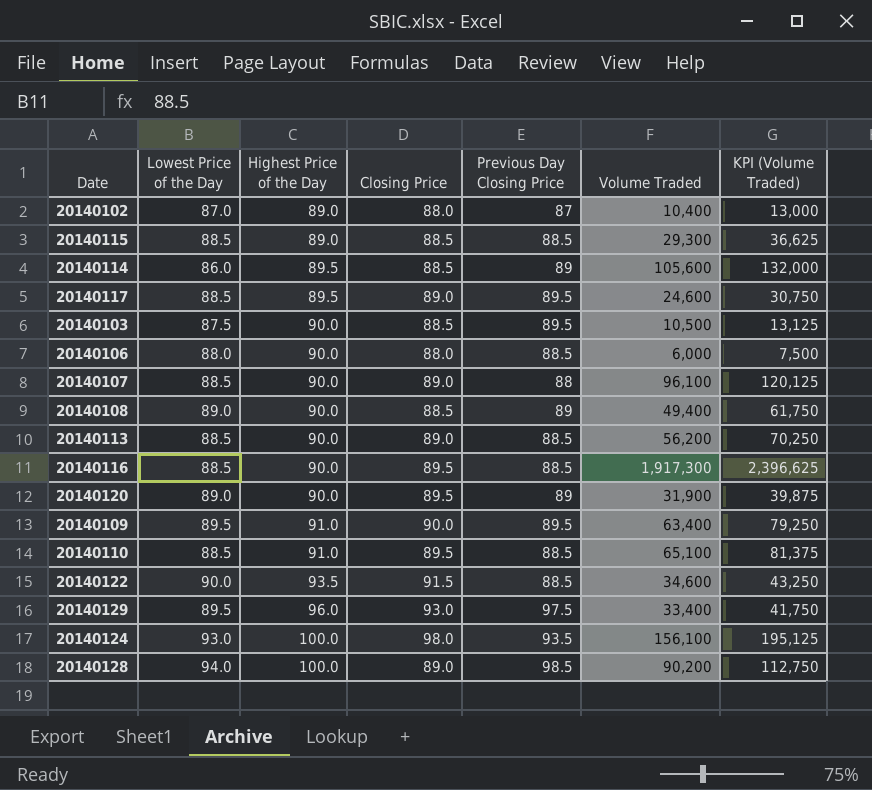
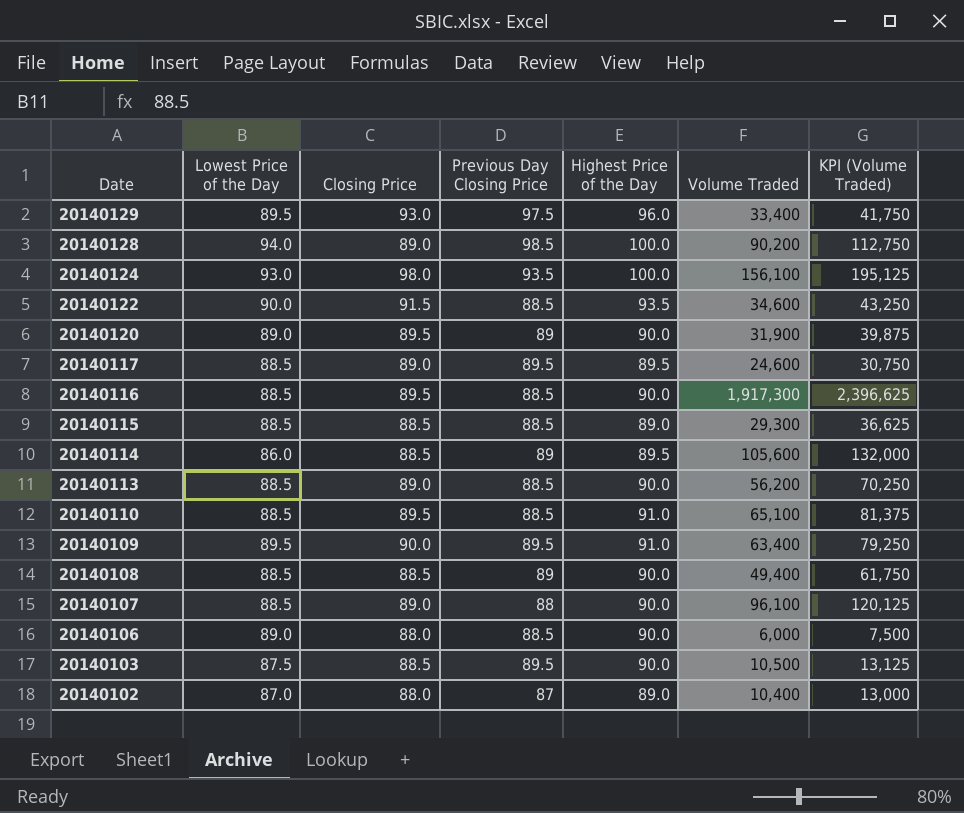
row order: Highest Price of the Day ascending -> Date descending
column Highest Price of the Day | position: 3 -> 5
20140108 | Lowest Price of the Day: 89.0 -> 88.5
20140106 | Lowest Price of the Day: 88.0 -> 89.0

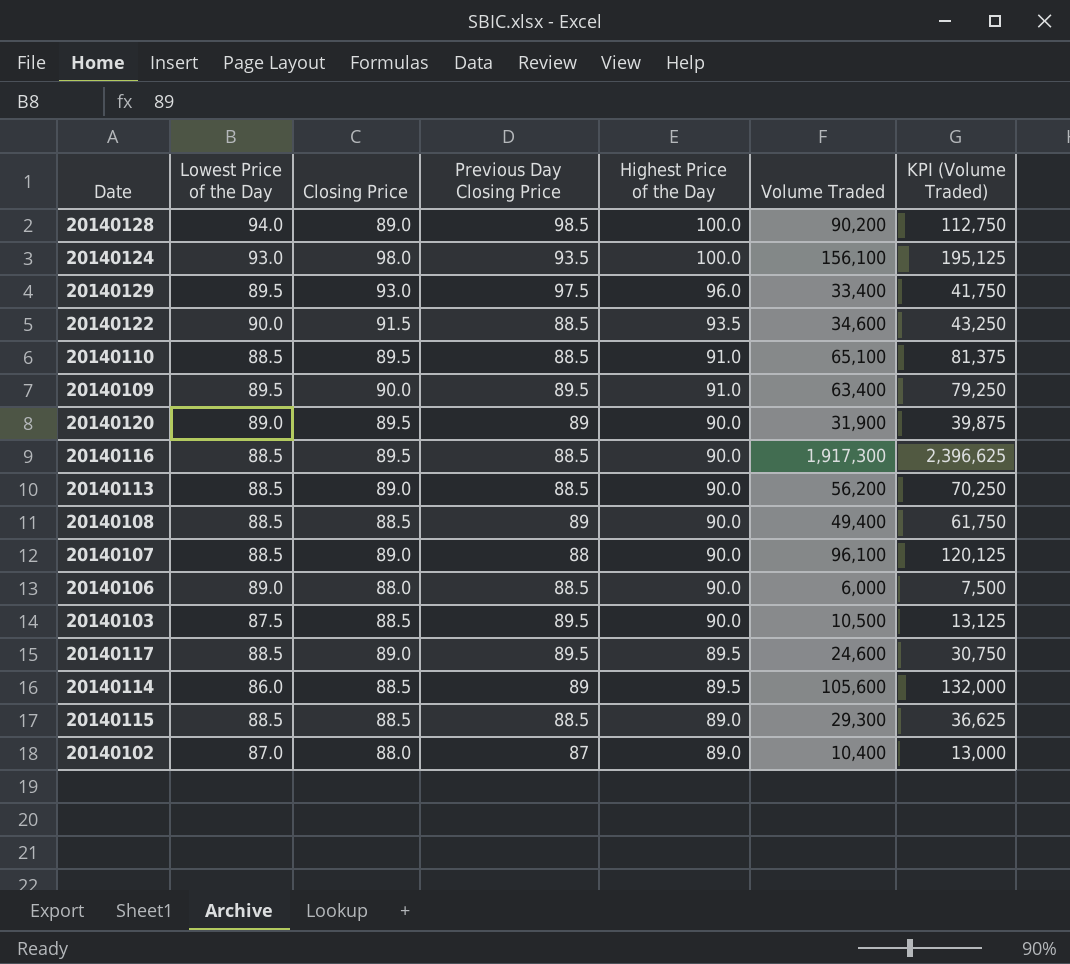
row order: Date descending -> Highest Price of the Day descending

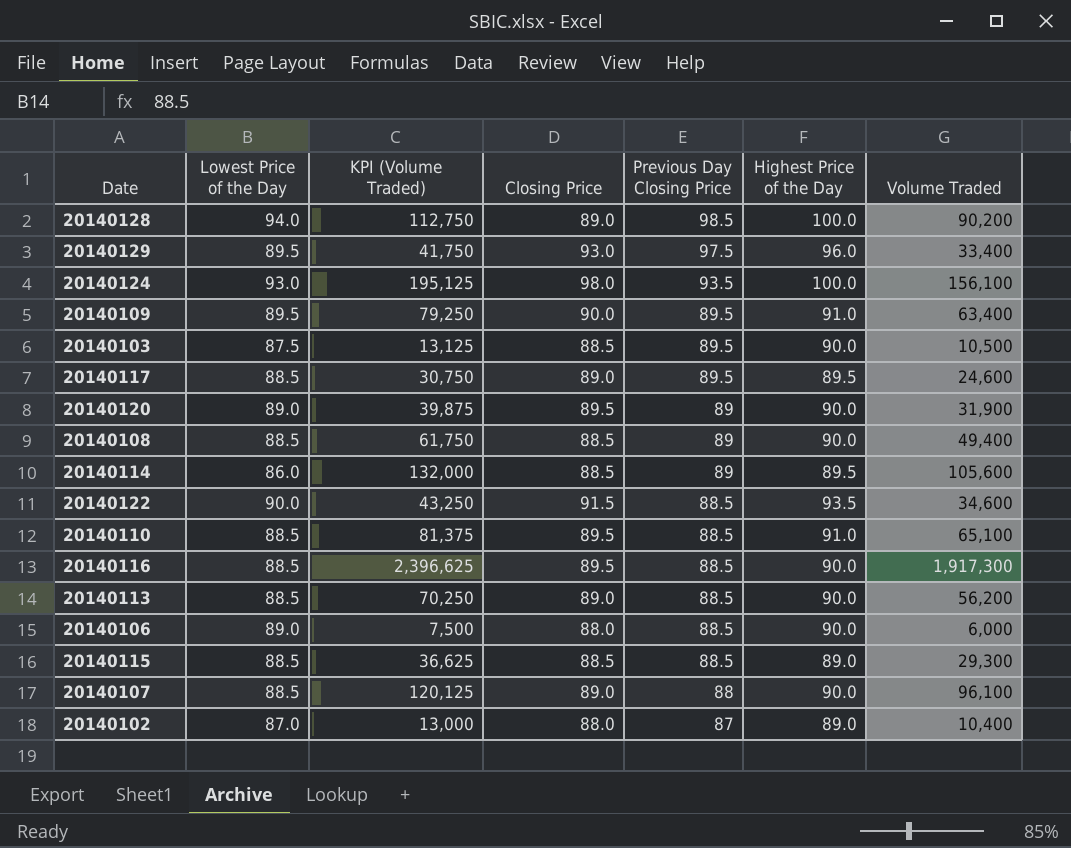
row order: Highest Price of the Day descending -> Previous Day Closing Price descending
column KPI (Volume Traded) | position: 7 -> 3

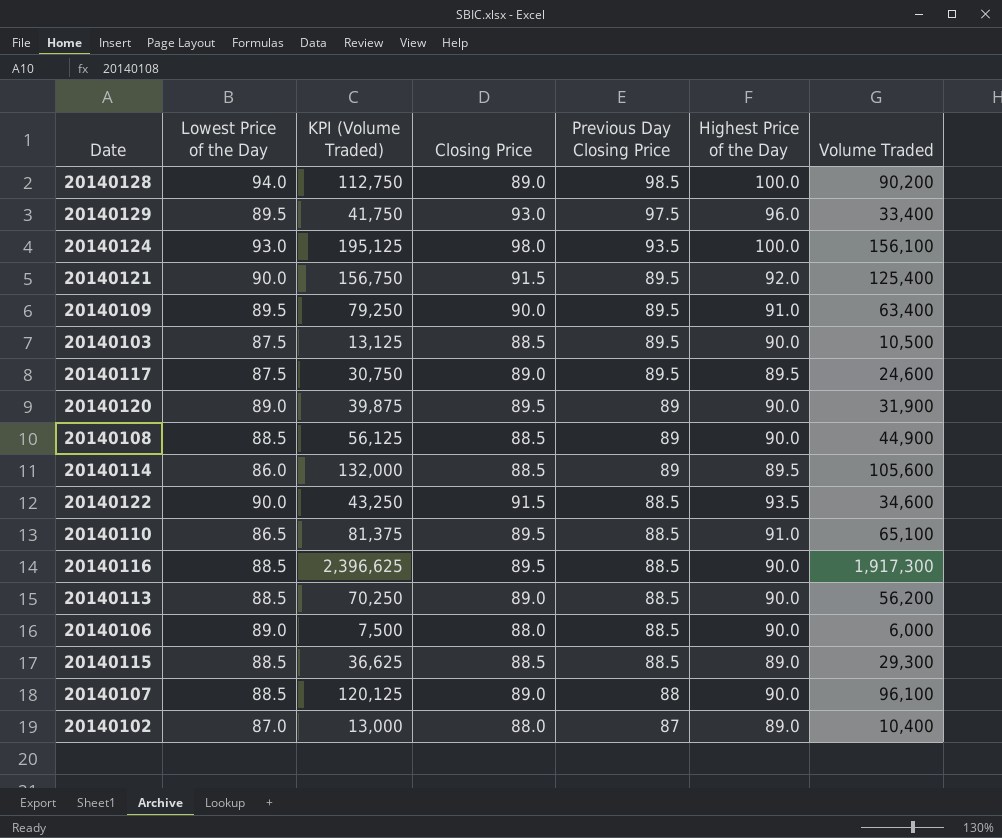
row 20140121: none -> 90.0 | 156,750 | 91.5 | 89.5 | 92.0 | 125,400
20140117 | Lowest Price of the Day: 88.5 -> 87.5
20140108 | KPI (Volume Traded): 61,750 -> 56,125
20140108 | Volume Traded: 49,400 -> 44,900
20140110 | Lowest Price of the Day: 88.5 -> 86.5

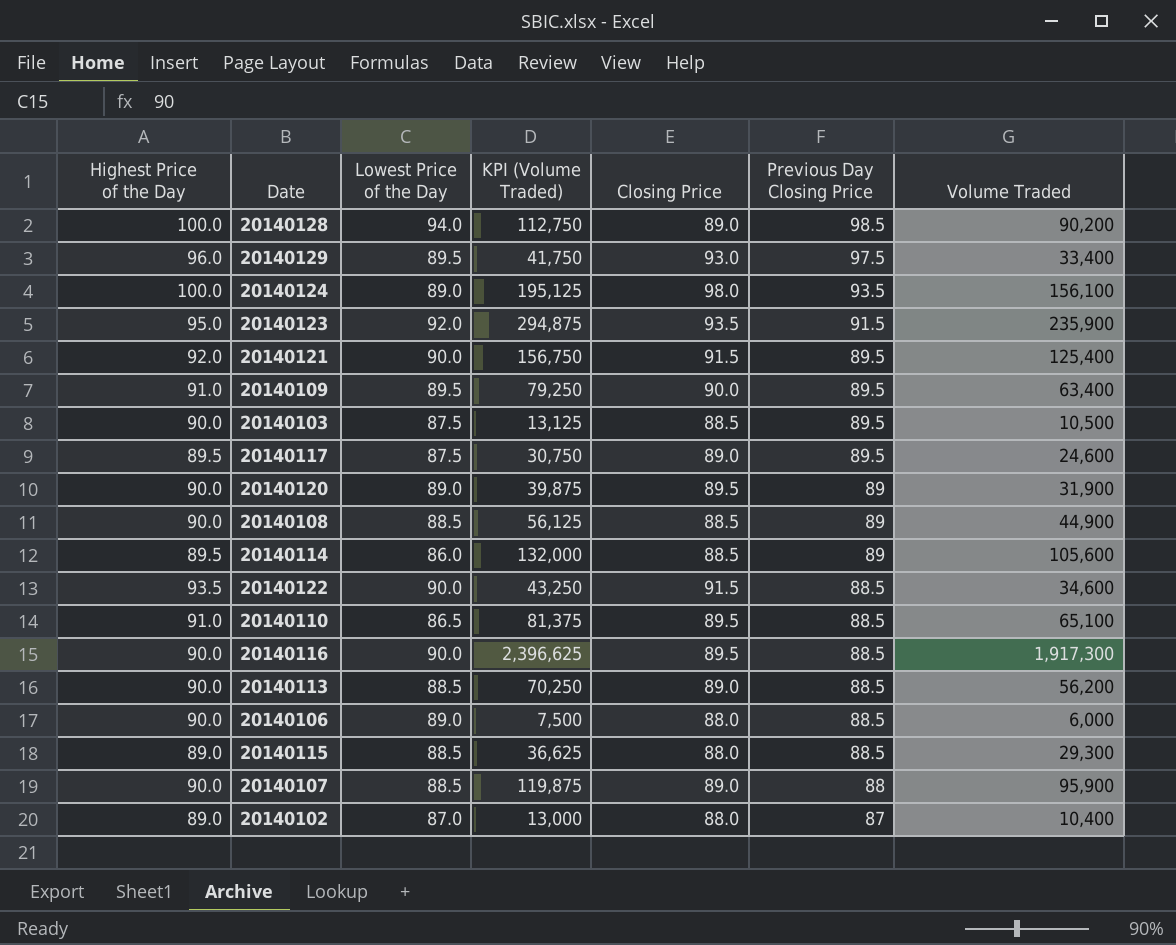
column Highest Price of the Day | position: 6 -> 1
20140124 | Lowest Price of the Day: 93.0 -> 89.0
row 20140123: none -> 95.0 | 92.0 | 294,875 | 93.5 | 91.5 | 235,900
20140116 | Lowest Price of the Day: 88.5 -> 90.0
20140115 | Closing Price: 88.5 -> 88.0
20140107 | KPI (Volume Traded): 120,125 -> 119,875
20140107 | Volume Traded: 96,100 -> 95,900

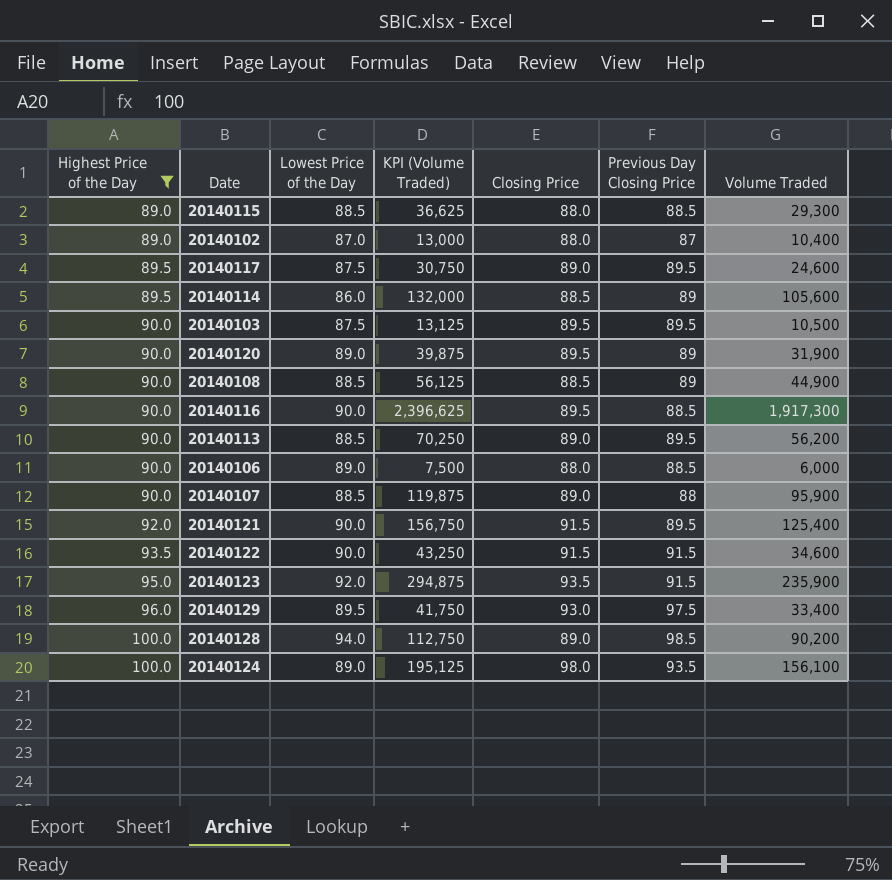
filter: none -> Highest Price of the Day != 91.0
row order: Previous Day Closing Price descending -> Highest Price of the Day ascending
20140103 | Closing Price: 88.5 -> 89.5
20140113 | Previous Day Closing Price: 88.5 -> 89.5
20140122 | Previous Day Closing Price: 88.5 -> 91.5

